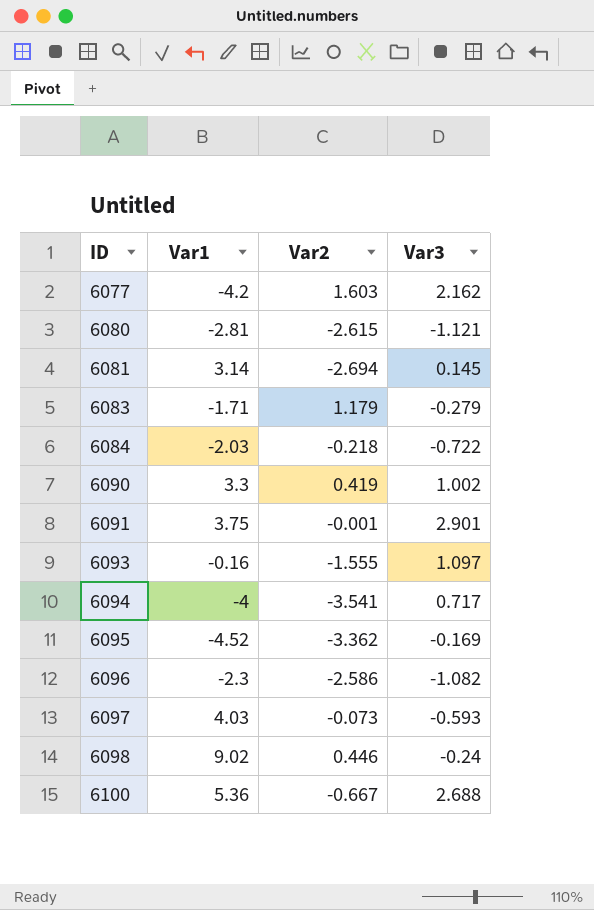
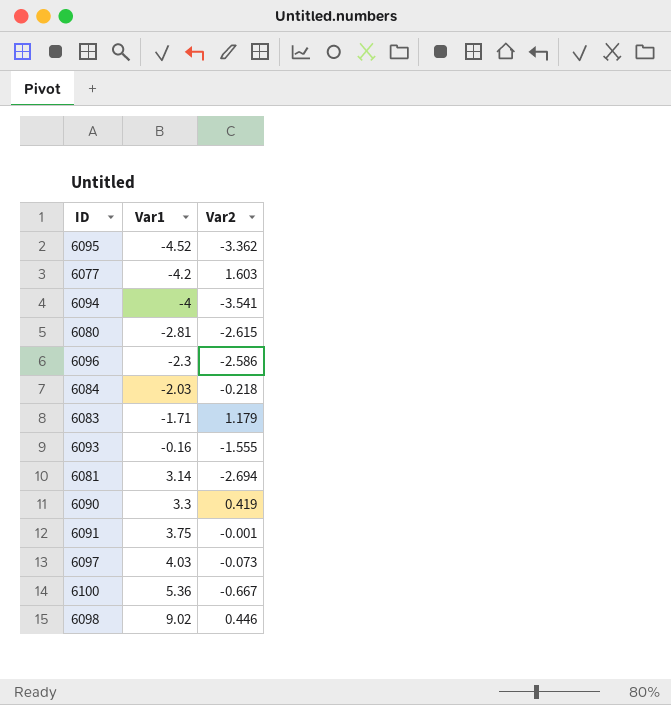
row order: ID ascending -> Var1 ascending
column Var3 | position: 4 -> none

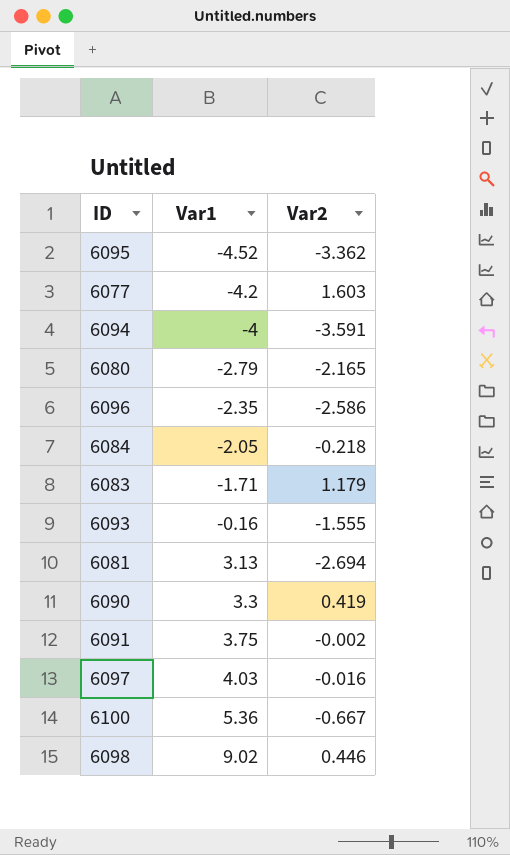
6094 | Var2: -3.541 -> -3.591
6080 | Var1: -2.81 -> -2.79
6080 | Var2: -2.615 -> -2.165
6096 | Var1: -2.3 -> -2.35
6084 | Var1: -2.03 -> -2.05
6081 | Var1: 3.14 -> 3.13
6091 | Var2: -0.001 -> -0.002
6097 | Var2: -0.073 -> -0.016

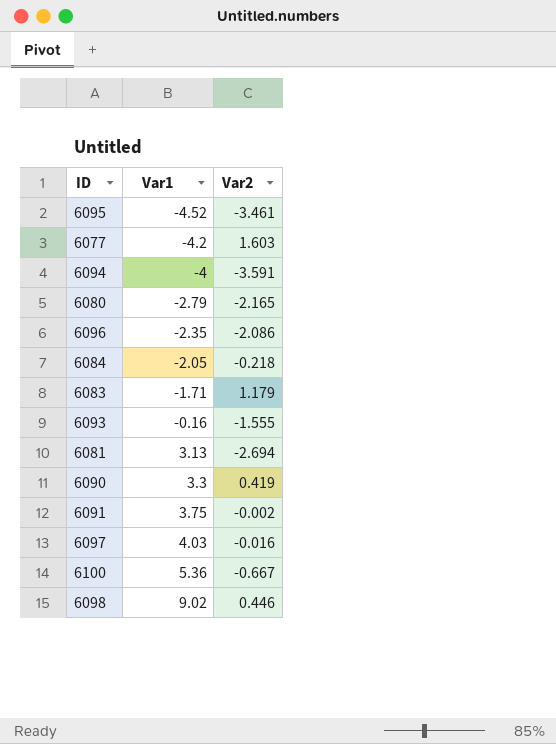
6095 | Var2: -3.362 -> -3.461
6096 | Var2: -2.586 -> -2.086

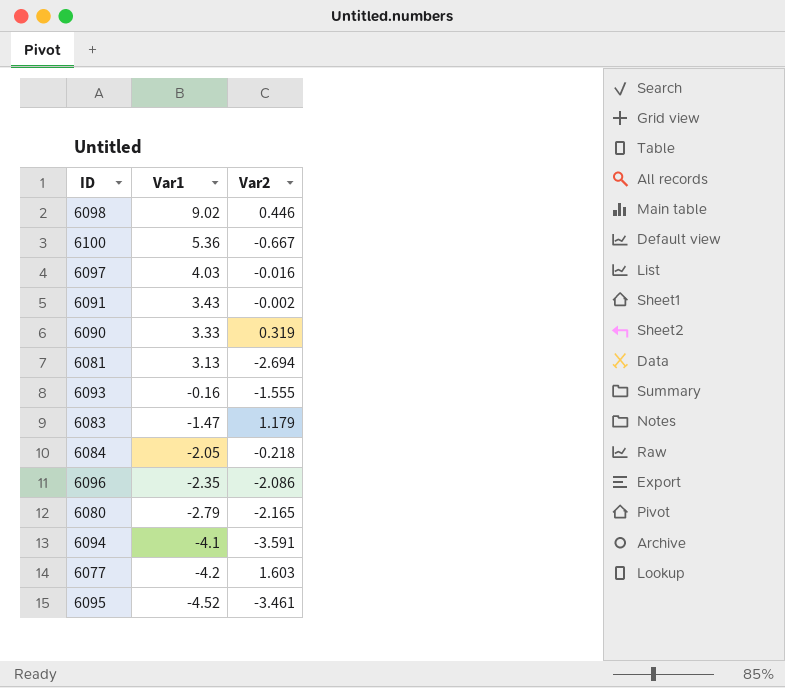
row order: Var1 ascending -> Var1 descending
6091 | Var1: 3.75 -> 3.43
6090 | Var1: 3.3 -> 3.33
6090 | Var2: 0.419 -> 0.319
6083 | Var1: -1.71 -> -1.47
6094 | Var1: -4 -> -4.1

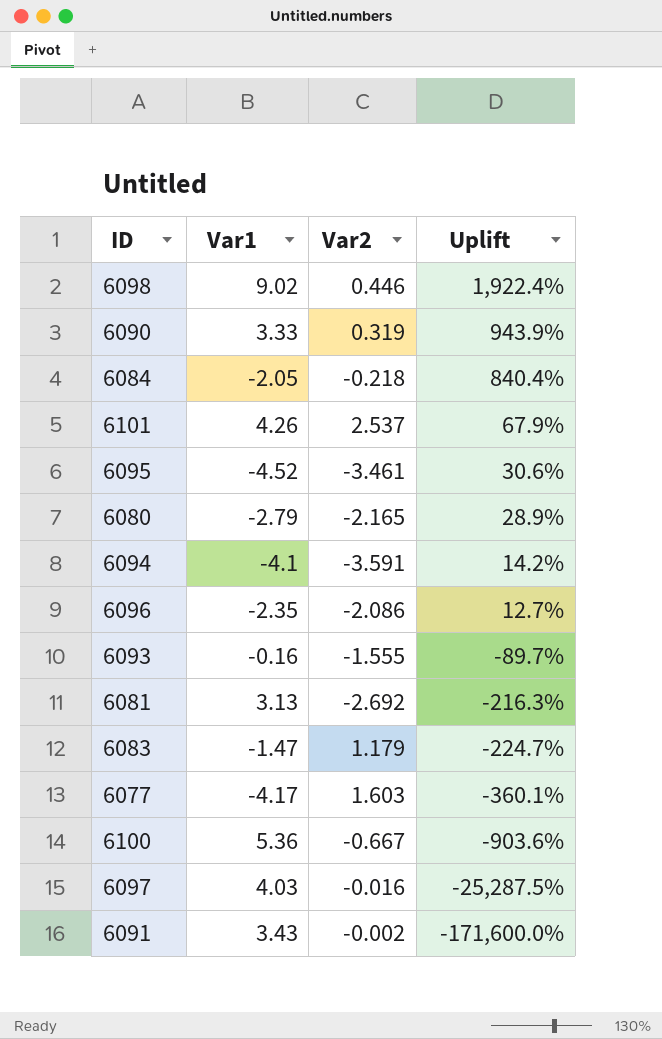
row order: Var1 descending -> Uplift descending
column Uplift | formula: none -> ([Var1] - [Var2]) / [Var2]
row 6101: none -> 4.26 | 2.537 | 67.9%
6081 | Var2: -2.694 -> -2.692
6077 | Var1: -4.2 -> -4.17

